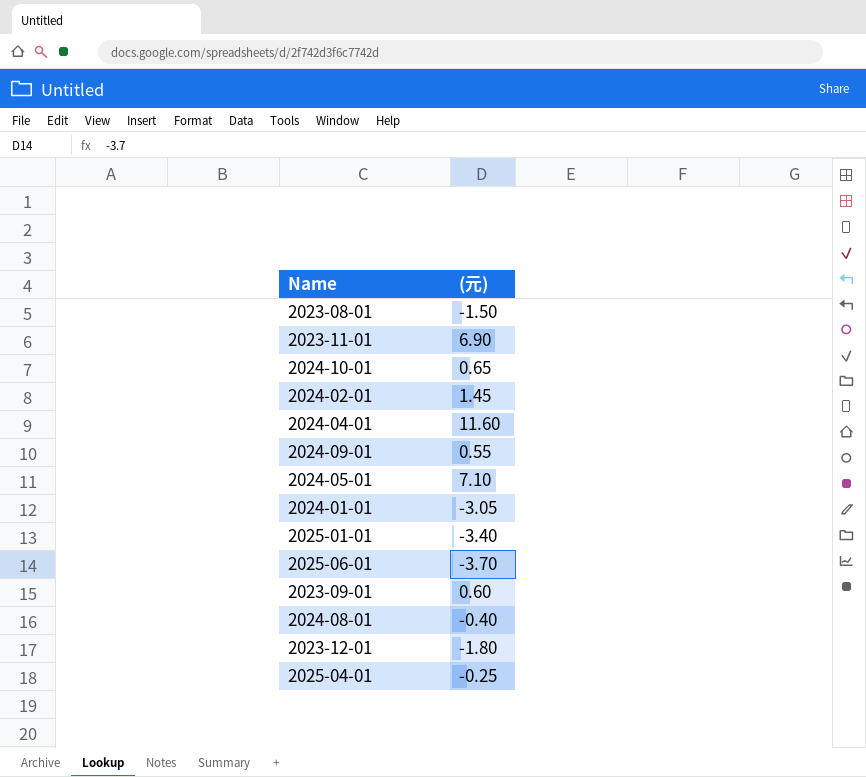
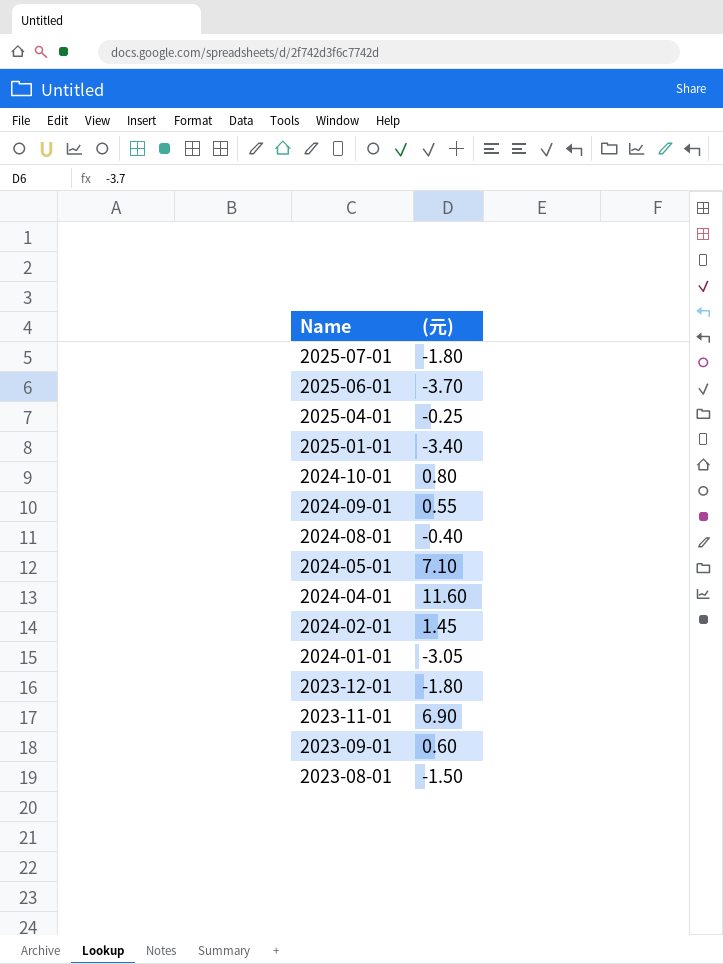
row order: none -> Name descending
row 2025-07-01: none -> -1.80
2024-10-01 | (元): 0.65 -> 0.80

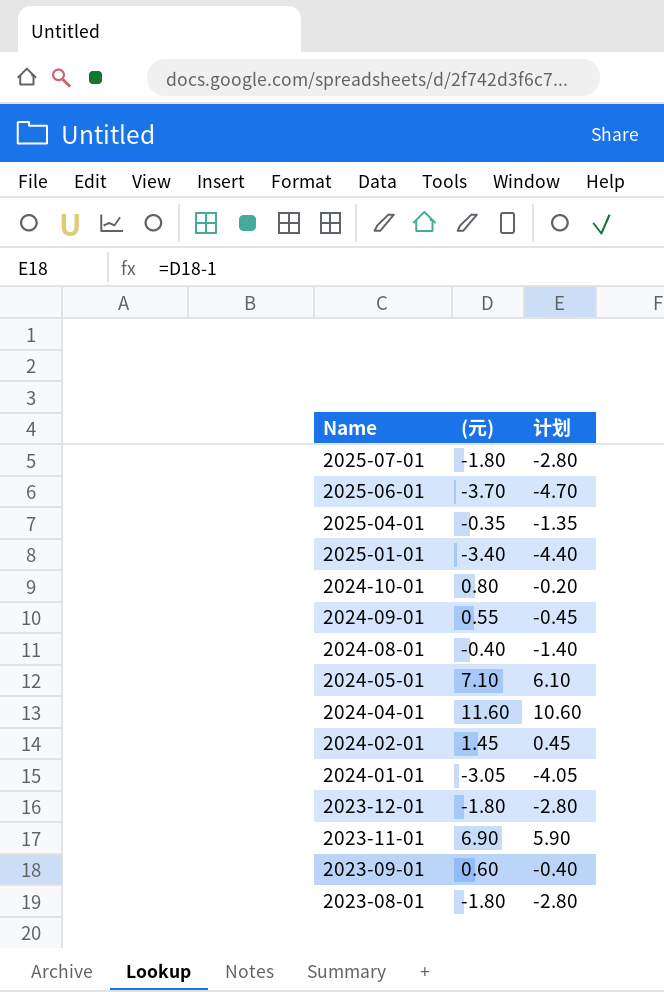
column 计划 | formula: none -> [(元)] - 1
2025-04-01 | (元): -0.25 -> -0.35
2023-08-01 | (元): -1.50 -> -1.80

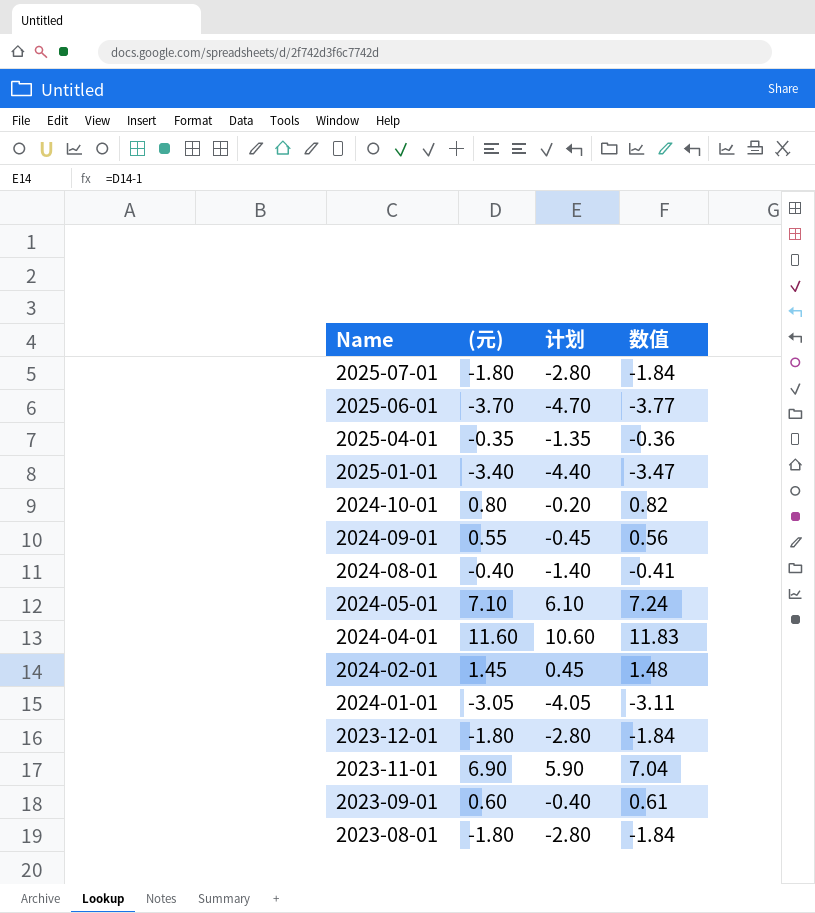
column 数值 | formula: none -> [(元)] * 1.02

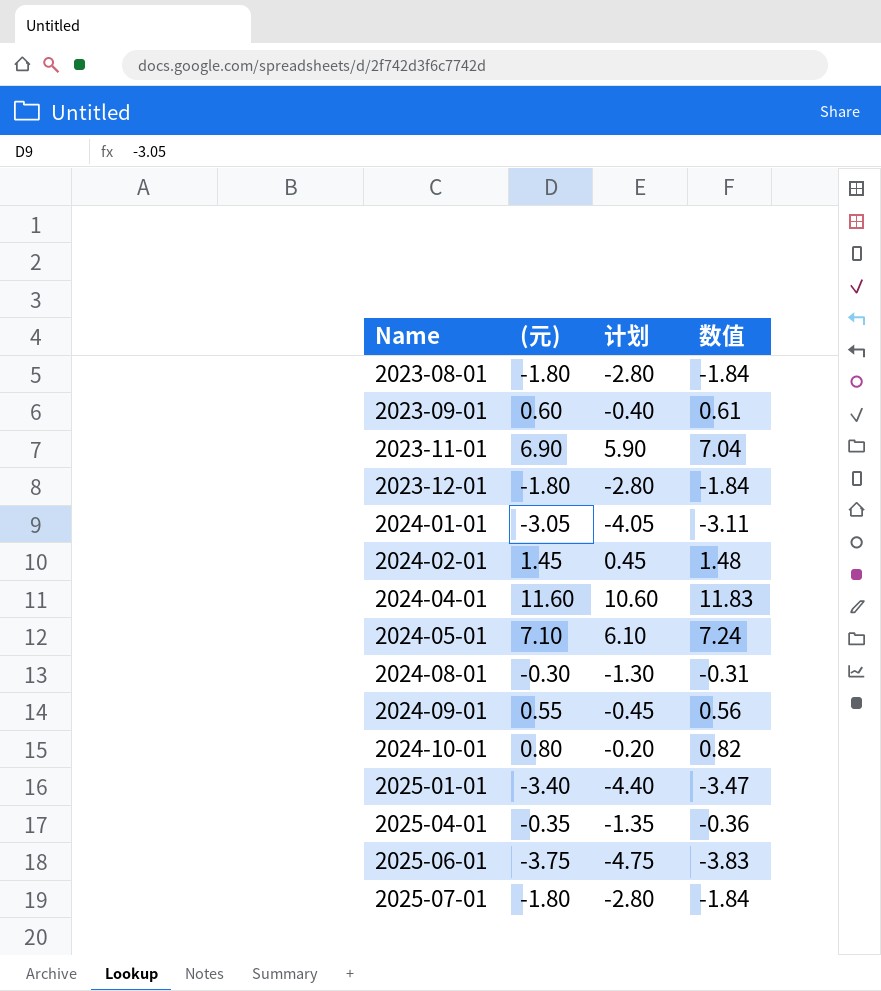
row order: Name descending -> Name ascending
2024-08-01 | (元): -0.40 -> -0.30
2024-08-01 | 计划: -1.40 -> -1.30
2024-08-01 | 数值: -0.41 -> -0.31
2025-06-01 | (元): -3.70 -> -3.75
2025-06-01 | 计划: -4.70 -> -4.75
2025-06-01 | 数值: -3.77 -> -3.83

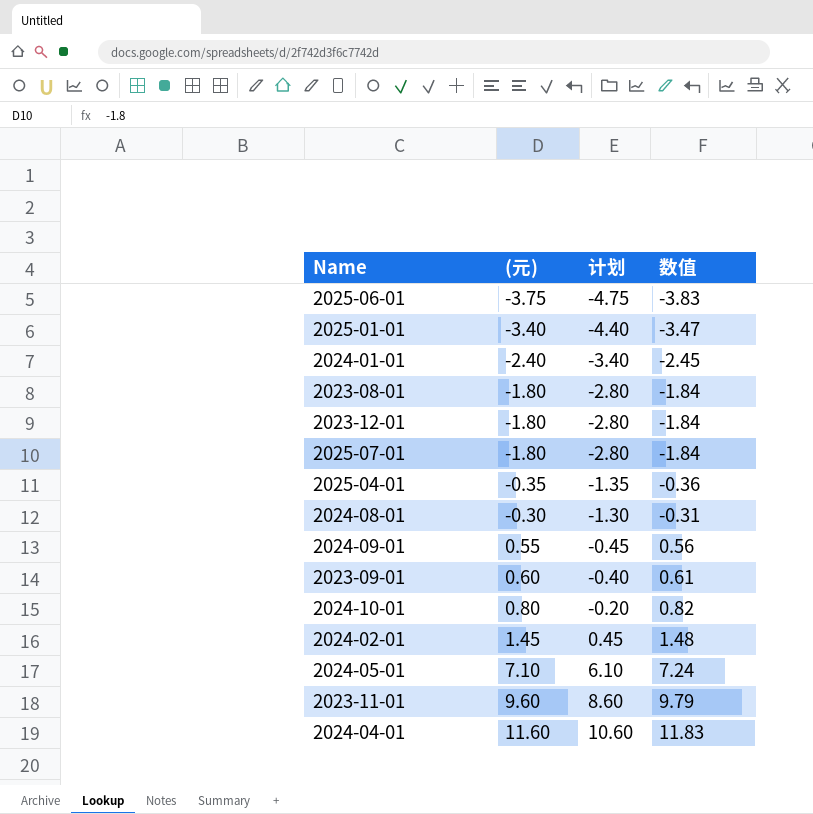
row order: Name ascending -> (元) ascending
2024-01-01 | (元): -3.05 -> -2.40
2024-01-01 | 计划: -4.05 -> -3.40
2024-01-01 | 数值: -3.11 -> -2.45
2023-11-01 | (元): 6.90 -> 9.60
2023-11-01 | 计划: 5.90 -> 8.60
2023-11-01 | 数值: 7.04 -> 9.79

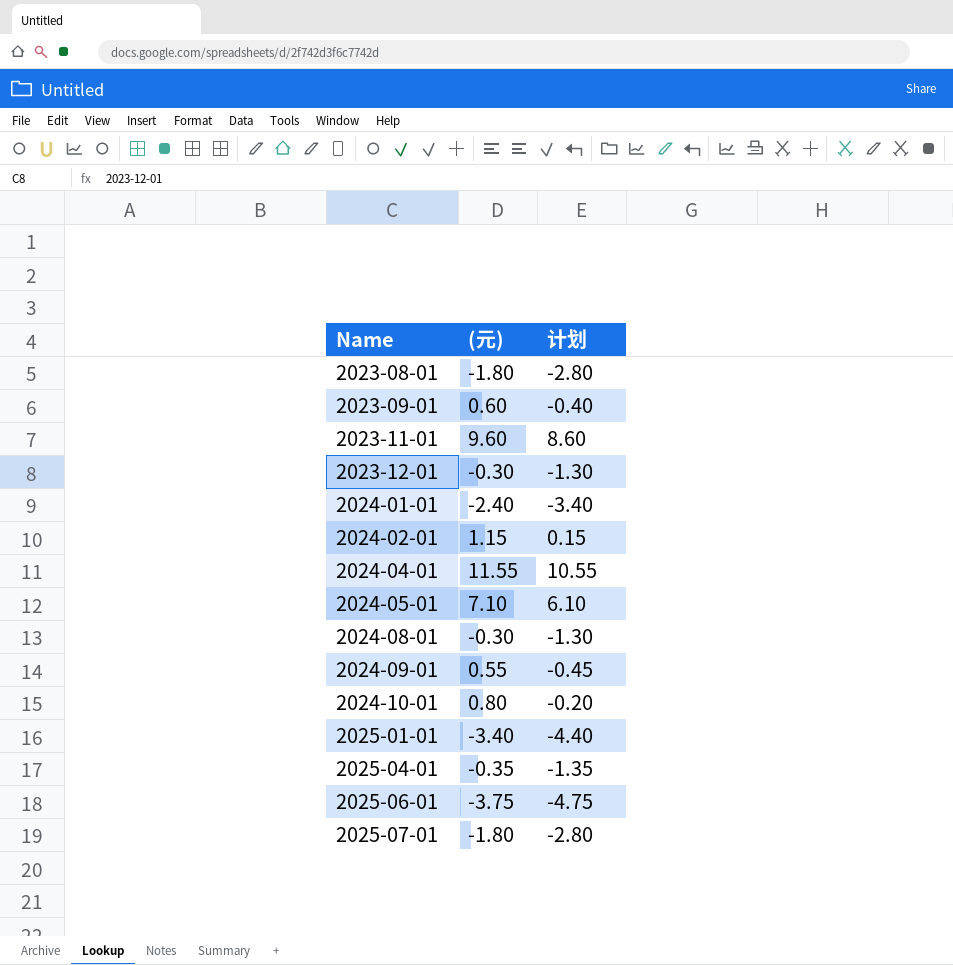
row order: (元) ascending -> Name ascending
column 数值 | formula: [(元)] * 1.02 -> none
2023-12-01 | (元): -1.80 -> -0.30
2023-12-01 | 计划: -2.80 -> -1.30
2024-02-01 | (元): 1.45 -> 1.15
2024-02-01 | 计划: 0.45 -> 0.15
2024-04-01 | (元): 11.60 -> 11.55
2024-04-01 | 计划: 10.60 -> 10.55

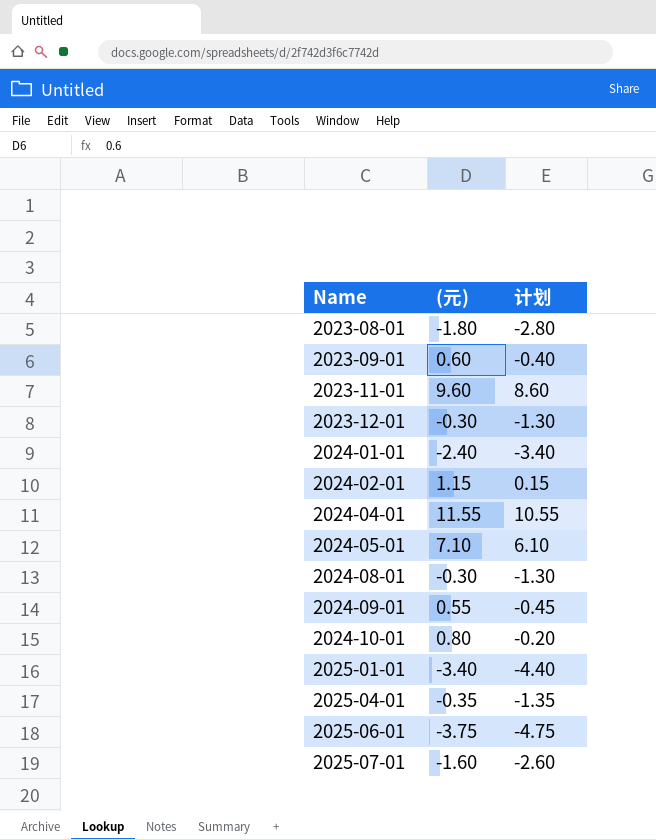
2025-07-01 | (元): -1.80 -> -1.60
2025-07-01 | 计划: -2.80 -> -2.60

